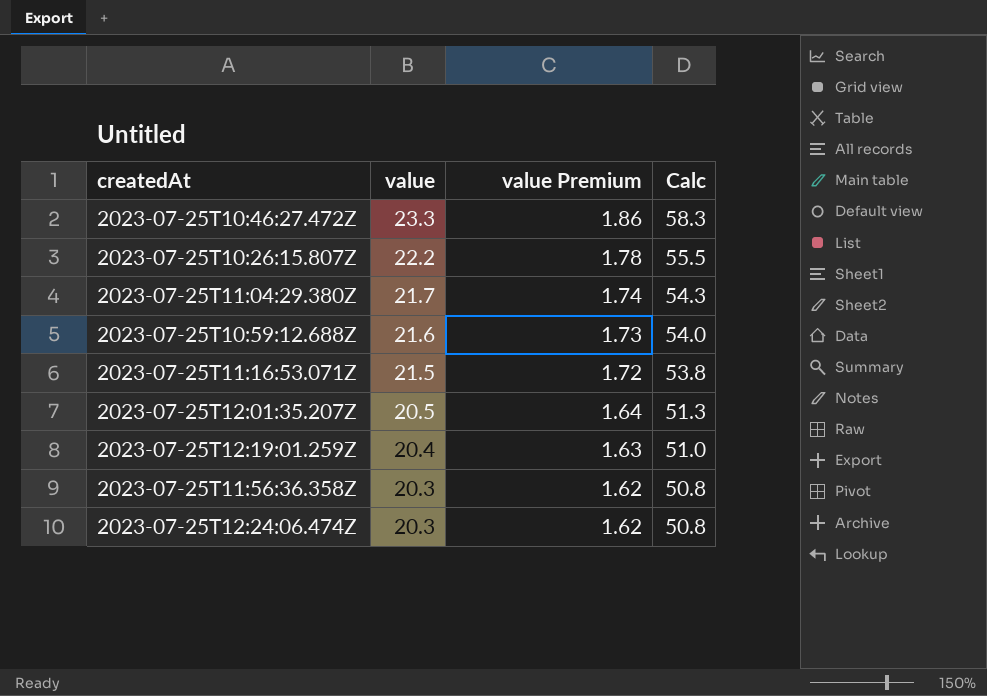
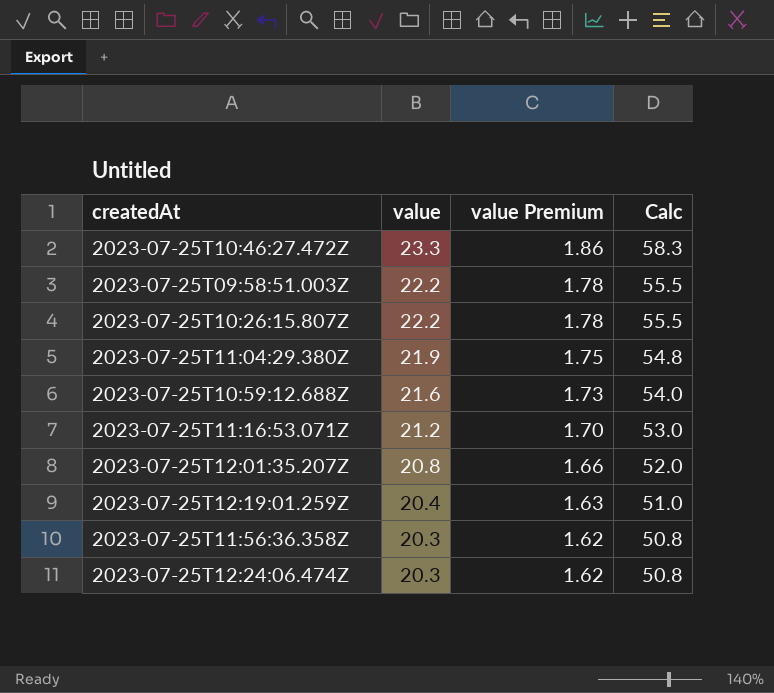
row 2023-07-25T09:58:51.003Z: none -> 22.2 | 1.78 | 55.5
2023-07-25T11:04:29.380Z | value: 21.7 -> 21.9
2023-07-25T11:04:29.380Z | value Premium: 1.74 -> 1.75
2023-07-25T11:04:29.380Z | Calc: 54.3 -> 54.8
2023-07-25T11:16:53.071Z | value: 21.5 -> 21.2
2023-07-25T11:16:53.071Z | value Premium: 1.72 -> 1.70
2023-07-25T11:16:53.071Z | Calc: 53.8 -> 53.0
2023-07-25T12:01:35.207Z | value: 20.5 -> 20.8
2023-07-25T12:01:35.207Z | value Premium: 1.64 -> 1.66
2023-07-25T12:01:35.207Z | Calc: 51.3 -> 52.0

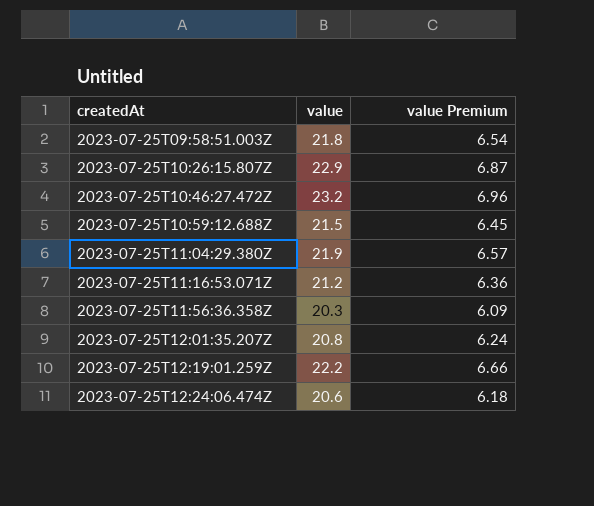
row order: value descending -> createdAt ascending
column Calc | formula: [value] * 2.5 -> none
column value Premium | formula: [value] * 0.08 -> [value] * 0.3
2023-07-25T09:58:51.003Z | value: 22.2 -> 21.8
2023-07-25T10:26:15.807Z | value: 22.2 -> 22.9
2023-07-25T10:46:27.472Z | value: 23.3 -> 23.2
2023-07-25T10:59:12.688Z | value: 21.6 -> 21.5
2023-07-25T12:19:01.259Z | value: 20.4 -> 22.2
2023-07-25T12:24:06.474Z | value: 20.3 -> 20.6

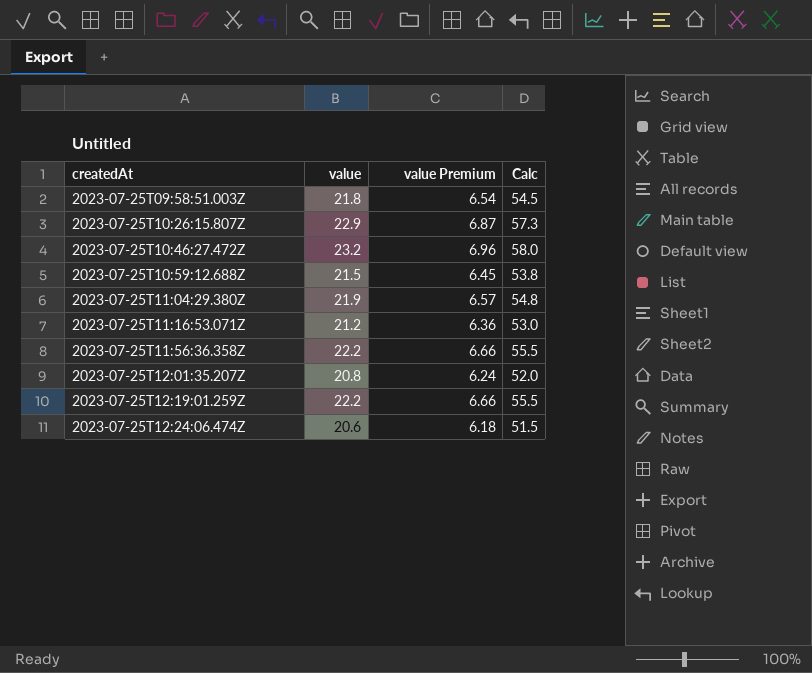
column Calc | formula: none -> [value] * 2.5
2023-07-25T11:56:36.358Z | value: 20.3 -> 22.2
2023-07-25T11:56:36.358Z | value Premium: 6.09 -> 6.66

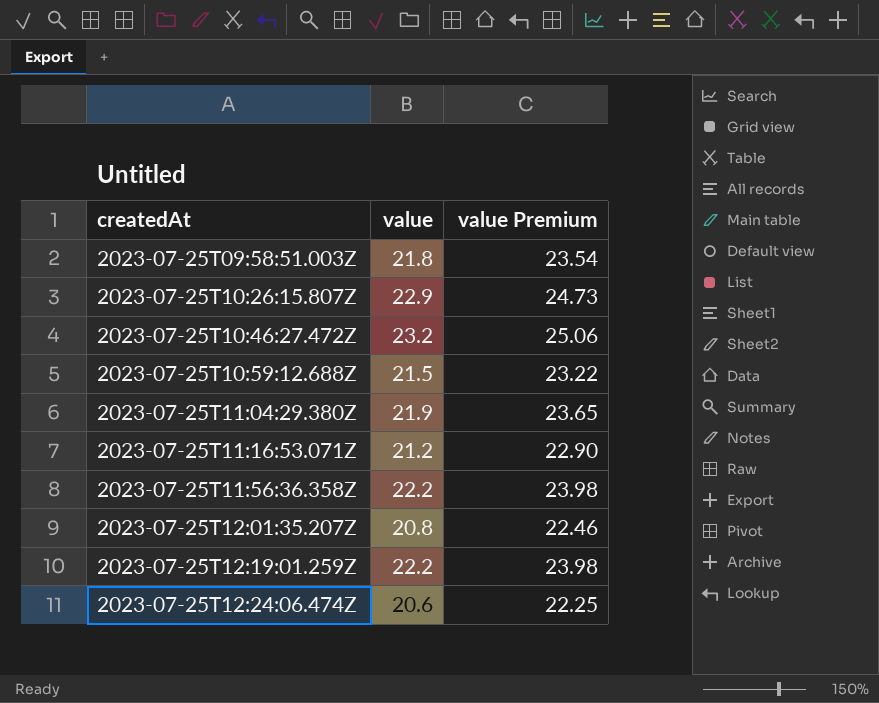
column Calc | formula: [value] * 2.5 -> none
column value Premium | formula: [value] * 0.3 -> [value] * 1.08

